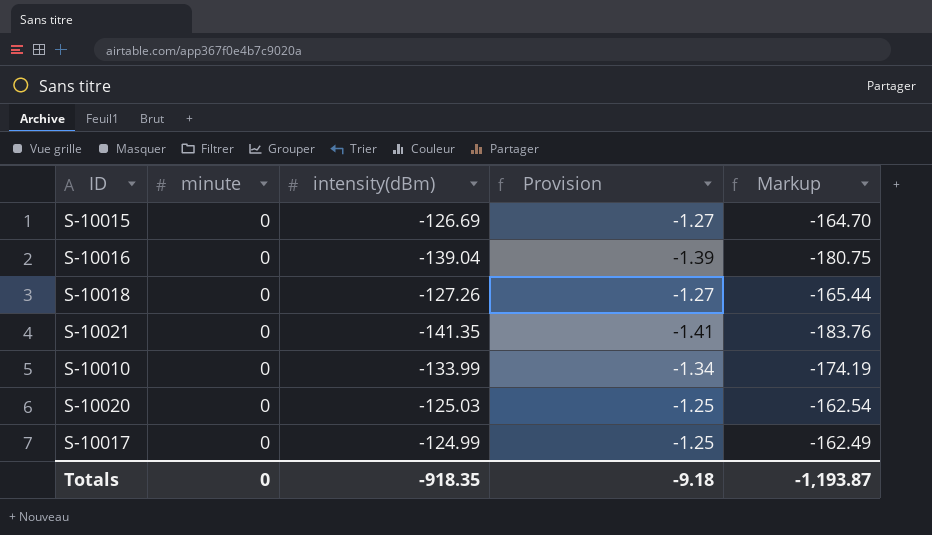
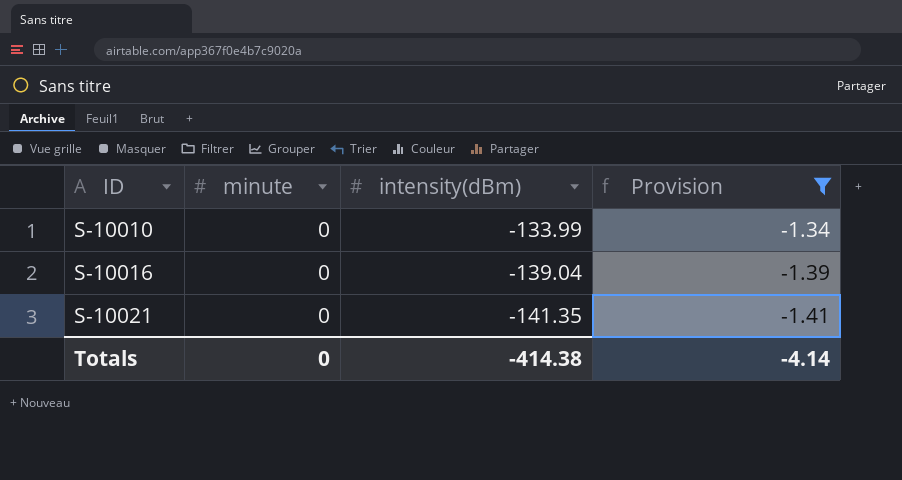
filter: none -> Provision <= -1.34
row order: none -> ID ascending
column Markup | formula: [intensity(dBm)] * 1.3 -> none
Totals | intensity(dBm): -918.35 -> -414.38
Totals | Provision: -9.18 -> -4.14

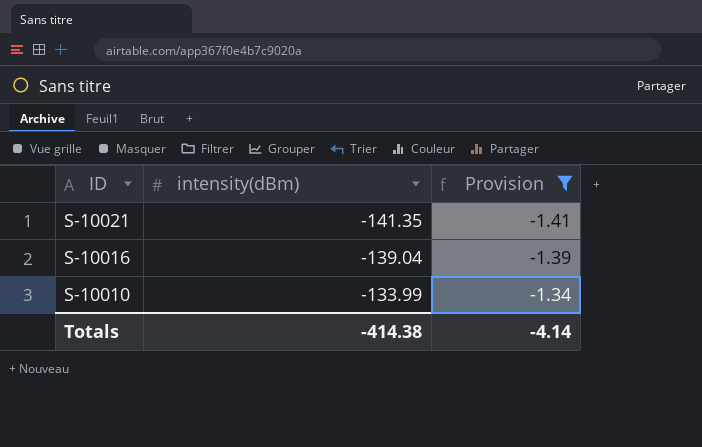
row order: ID ascending -> ID descending
column minute | position: 2 -> none

